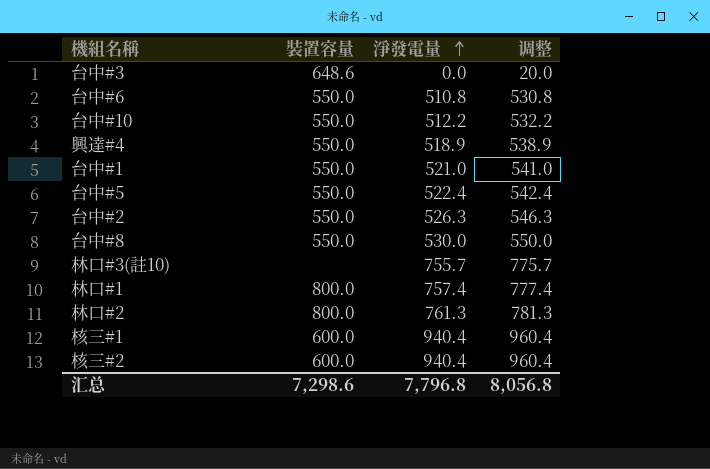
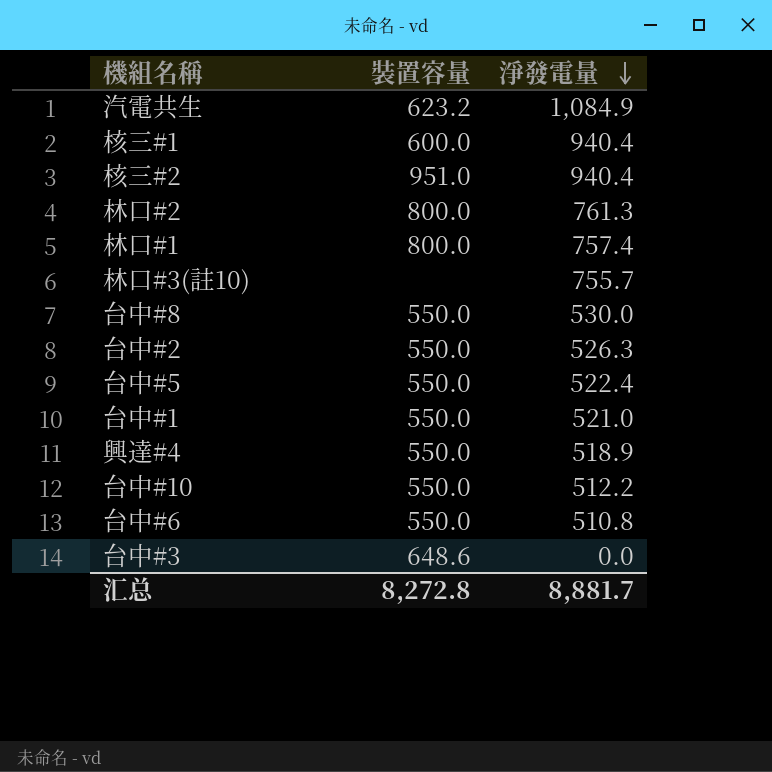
row order: 淨發電量 ascending -> 淨發電量 descending
column 调整 | formula: [淨發電量] + 20 -> none
row 汽電共生: none -> 623.2 | 1,084.9
核三#2 | 裝置容量: 600.0 -> 951.0
汇总 | 裝置容量: 7,298.6 -> 8,272.8
汇总 | 淨發電量: 7,796.8 -> 8,881.7

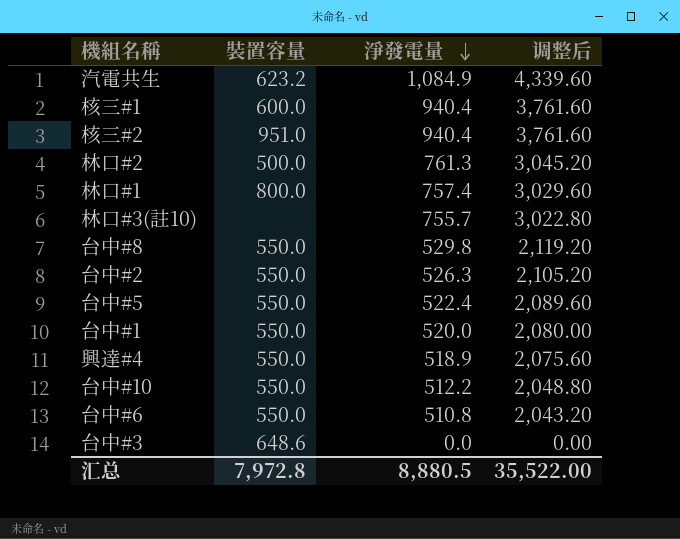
column 调整后 | formula: none -> [淨發電量] * 4
林口#2 | 裝置容量: 800.0 -> 500.0
台中#8 | 淨發電量: 530.0 -> 529.8
台中#1 | 淨發電量: 521.0 -> 520.0
汇总 | 裝置容量: 8,272.8 -> 7,972.8
汇总 | 淨發電量: 8,881.7 -> 8,880.5

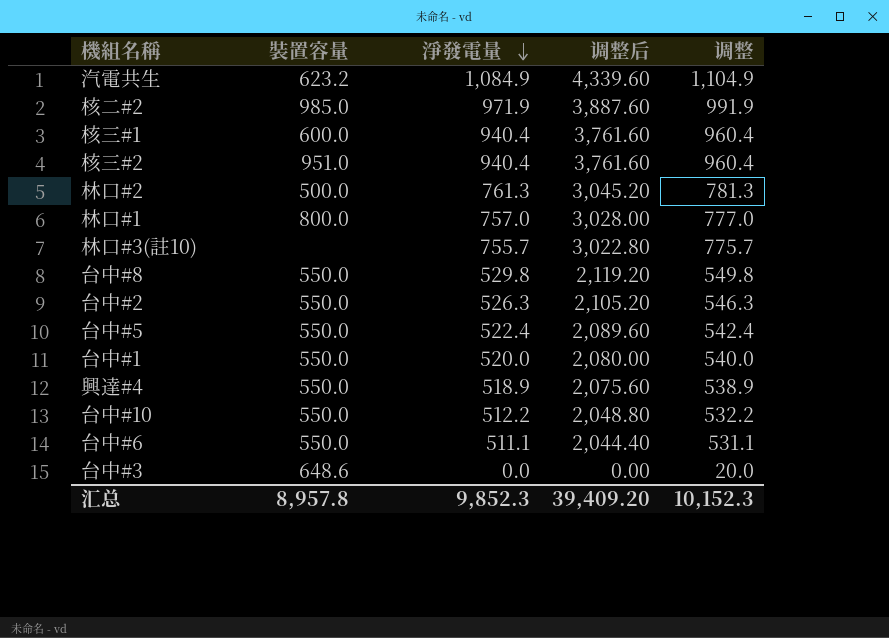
column 调整 | formula: none -> [淨發電量] + 20
row 核二#2: none -> 985.0 | 971.9 | 3,887.60 | 991.9
林口#1 | 淨發電量: 757.4 -> 757.0
林口#1 | 调整后: 3,029.60 -> 3,028.00
台中#6 | 淨發電量: 510.8 -> 511.1
台中#6 | 调整后: 2,043.20 -> 2,044.40
汇总 | 裝置容量: 7,972.8 -> 8,957.8
汇总 | 淨發電量: 8,880.5 -> 9,852.3
汇总 | 调整后: 35,522.00 -> 39,409.20

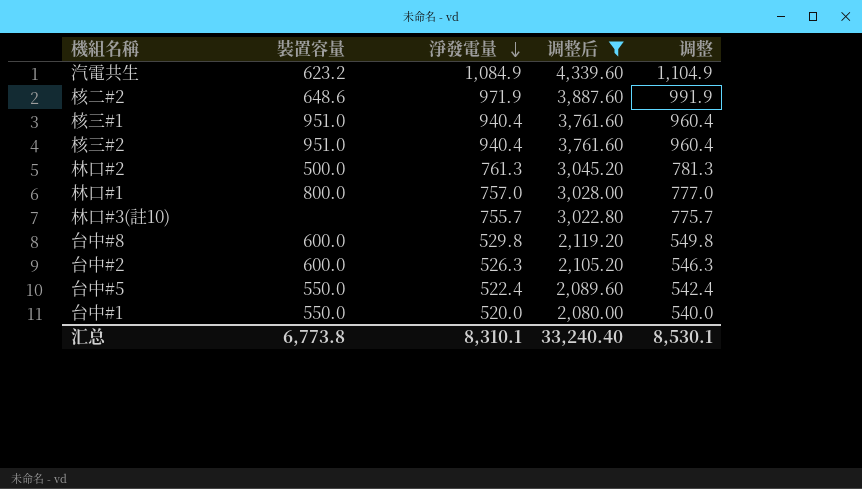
filter: none -> 调整后 >= 2,080.00
核二#2 | 裝置容量: 985.0 -> 648.6
核三#1 | 裝置容量: 600.0 -> 951.0
台中#8 | 裝置容量: 550.0 -> 600.0
台中#2 | 裝置容量: 550.0 -> 600.0
汇总 | 裝置容量: 8,957.8 -> 6,773.8
汇总 | 淨發電量: 9,852.3 -> 8,310.1
汇总 | 调整后: 39,409.20 -> 33,240.40
汇总 | 调整: 10,152.3 -> 8,530.1

